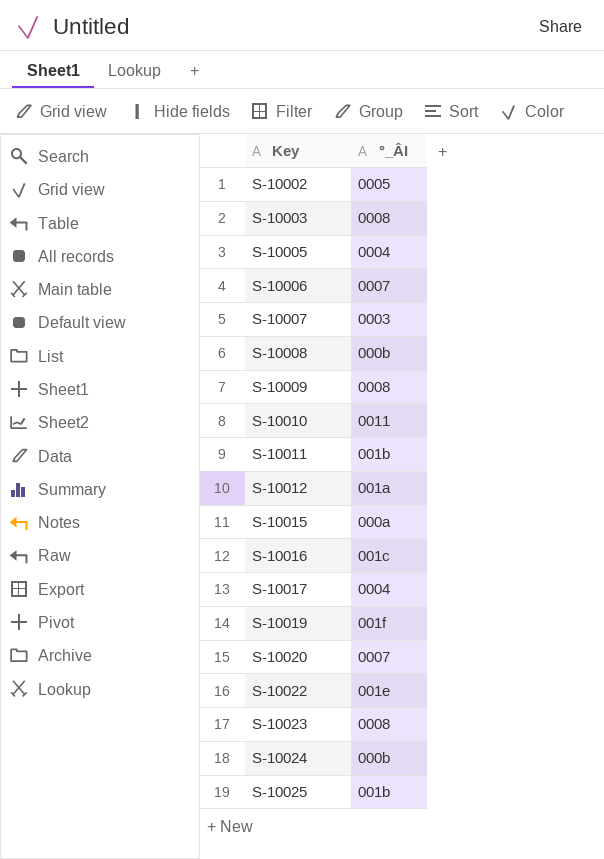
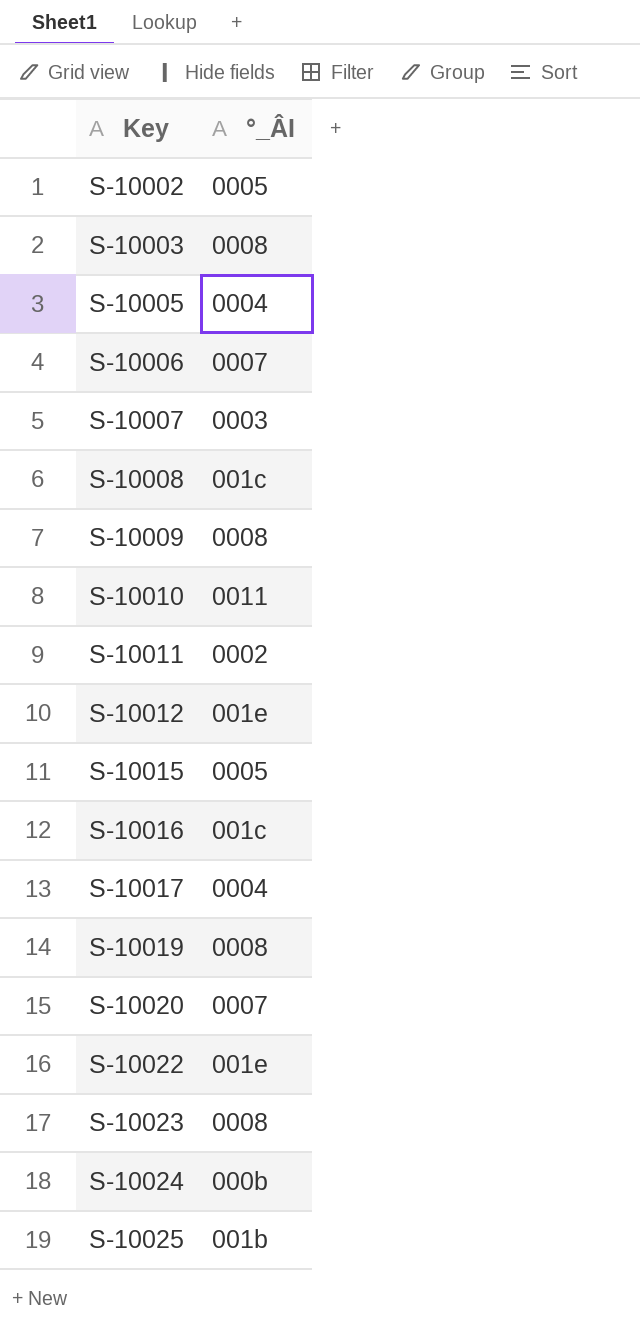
S-10008 | °_ÂI: 000b -> 001c
S-10011 | °_ÂI: 001b -> 0002
S-10012 | °_ÂI: 001a -> 001e
S-10015 | °_ÂI: 000a -> 0005
S-10019 | °_ÂI: 001f -> 0008

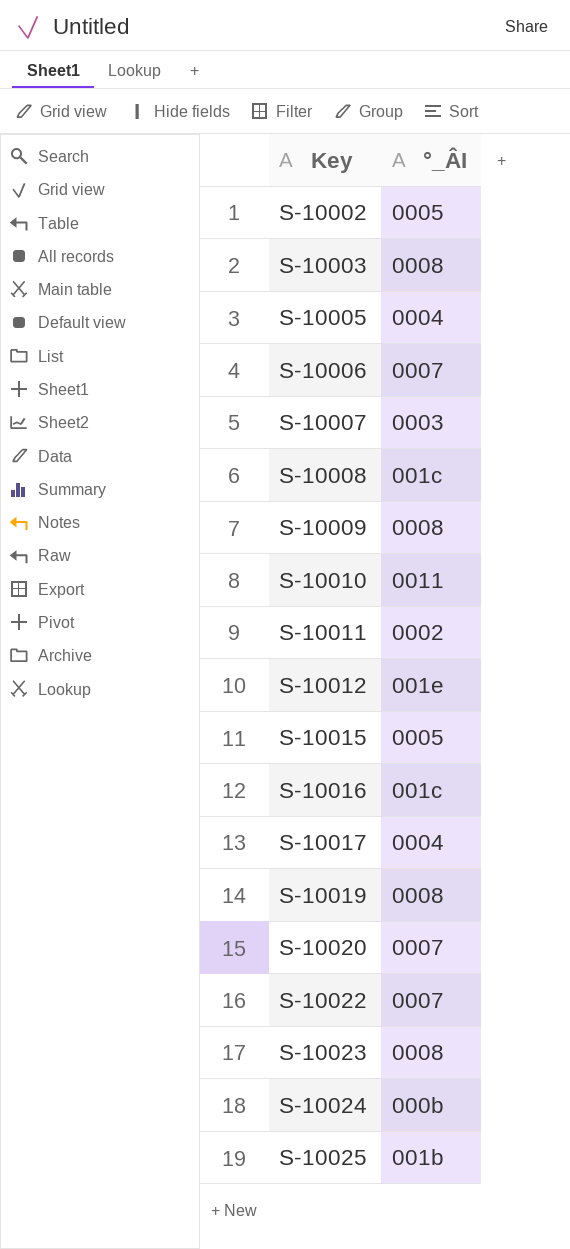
S-10022 | °_ÂI: 001e -> 0007

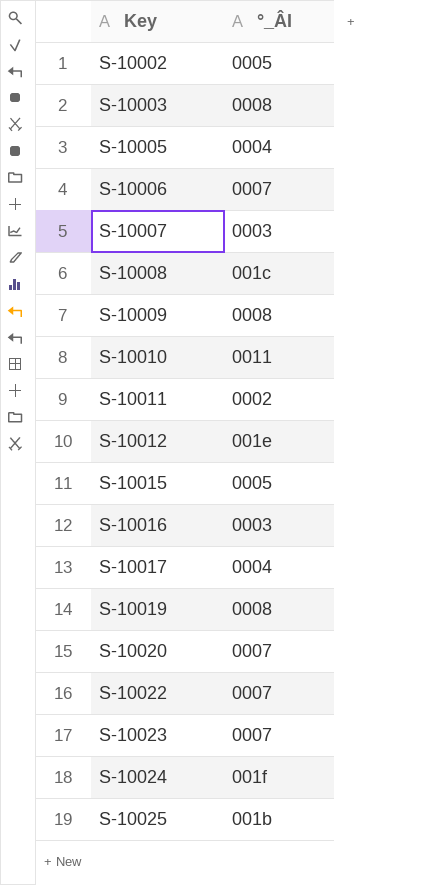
S-10016 | °_ÂI: 001c -> 0003
S-10023 | °_ÂI: 0008 -> 0007
S-10024 | °_ÂI: 000b -> 001f

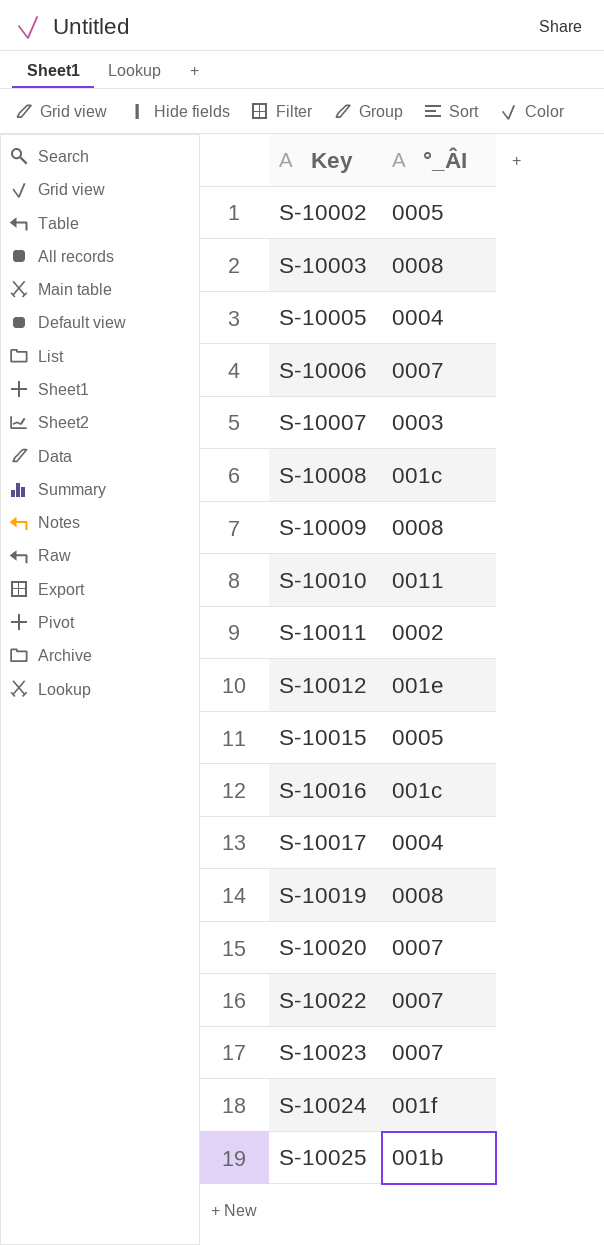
S-10016 | °_ÂI: 0003 -> 001c

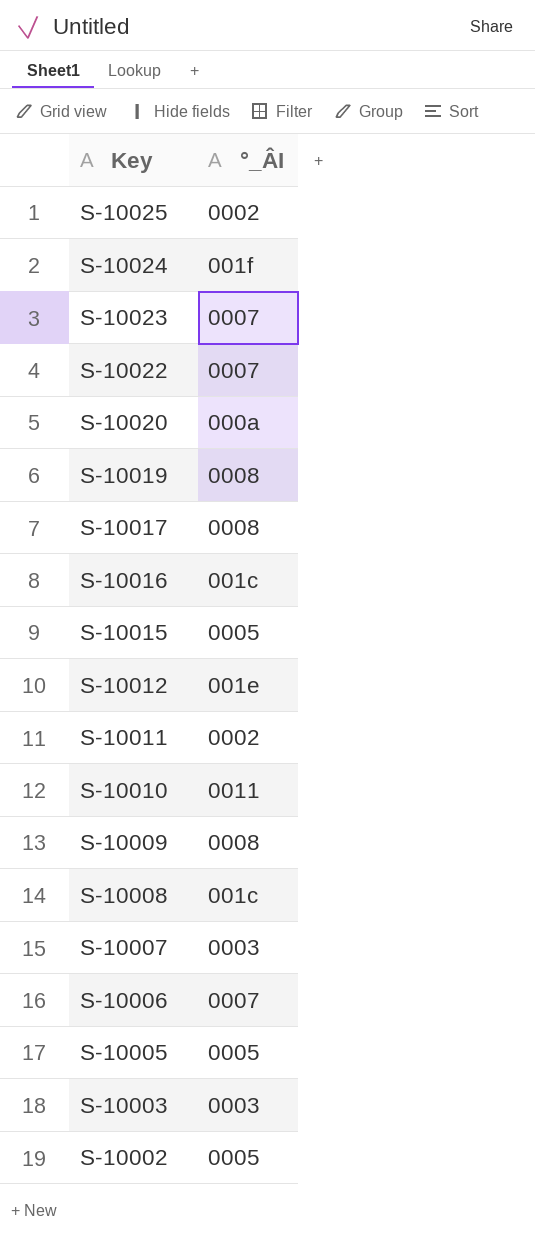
row order: Key ascending -> Key descending
S-10025 | °_ÂI: 001b -> 0002
S-10020 | °_ÂI: 0007 -> 000a
S-10017 | °_ÂI: 0004 -> 0008
S-10005 | °_ÂI: 0004 -> 0005
S-10003 | °_ÂI: 0008 -> 0003

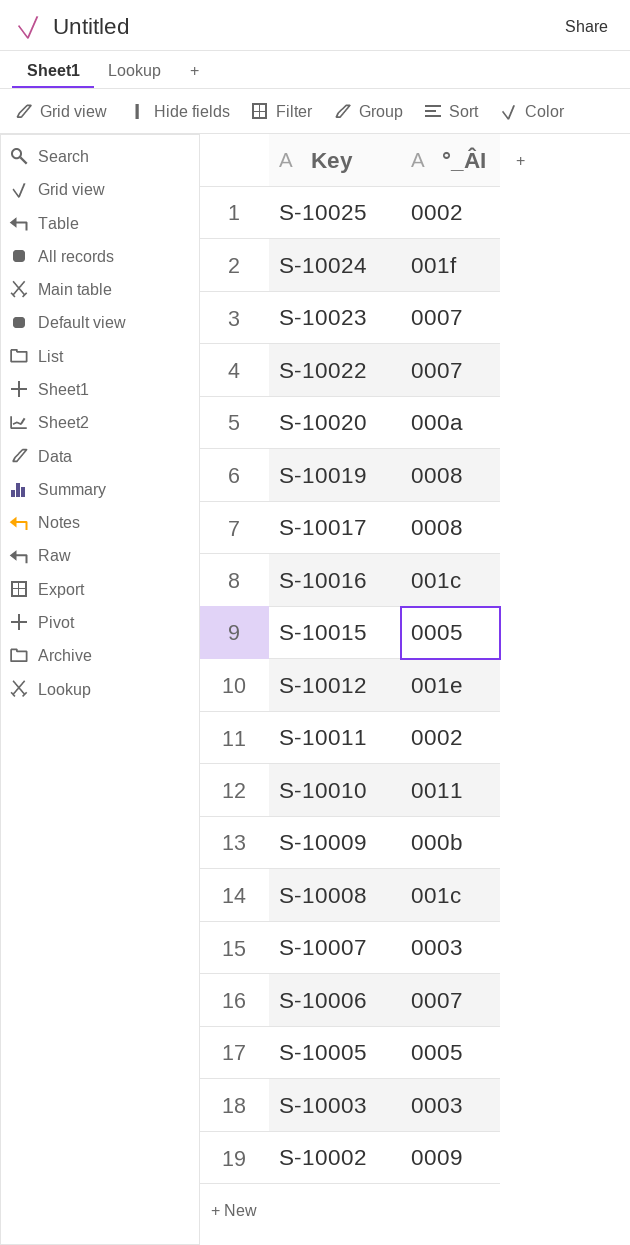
S-10009 | °_ÂI: 0008 -> 000b
S-10002 | °_ÂI: 0005 -> 0009

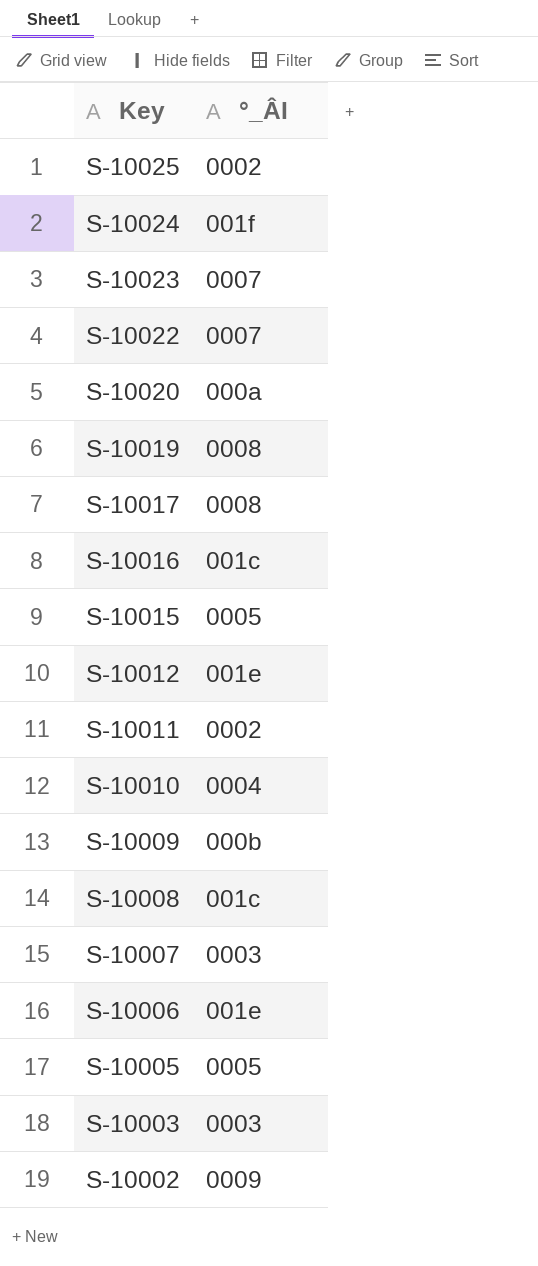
S-10010 | °_ÂI: 0011 -> 0004
S-10006 | °_ÂI: 0007 -> 001e

